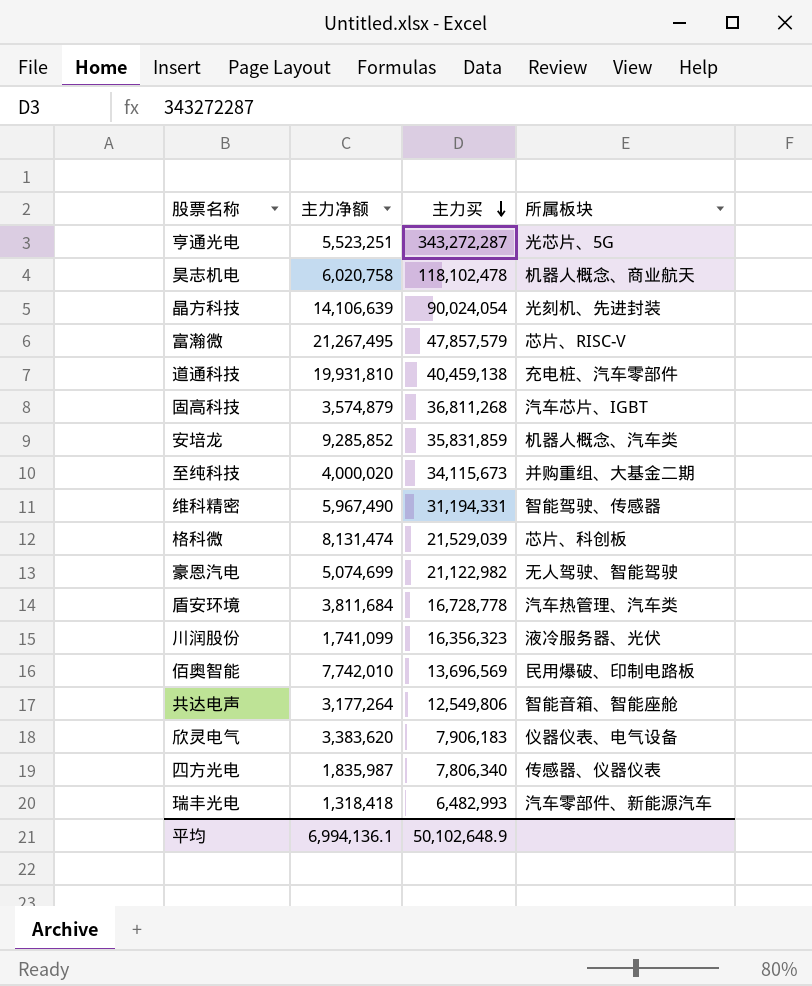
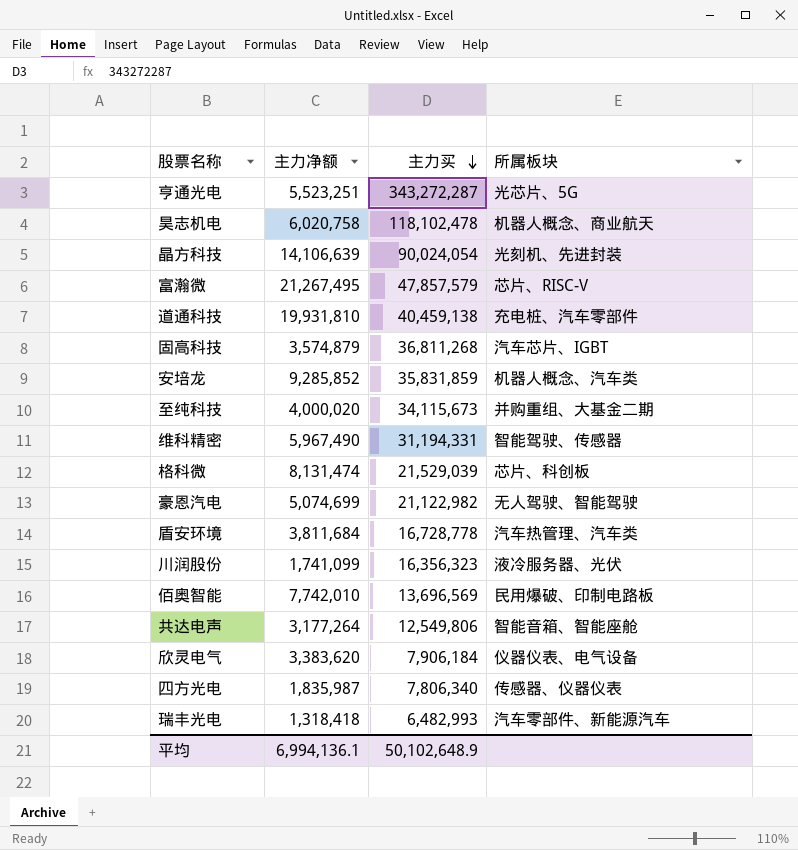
欣灵电气 | 主力买: 7,906,183 -> 7,906,184

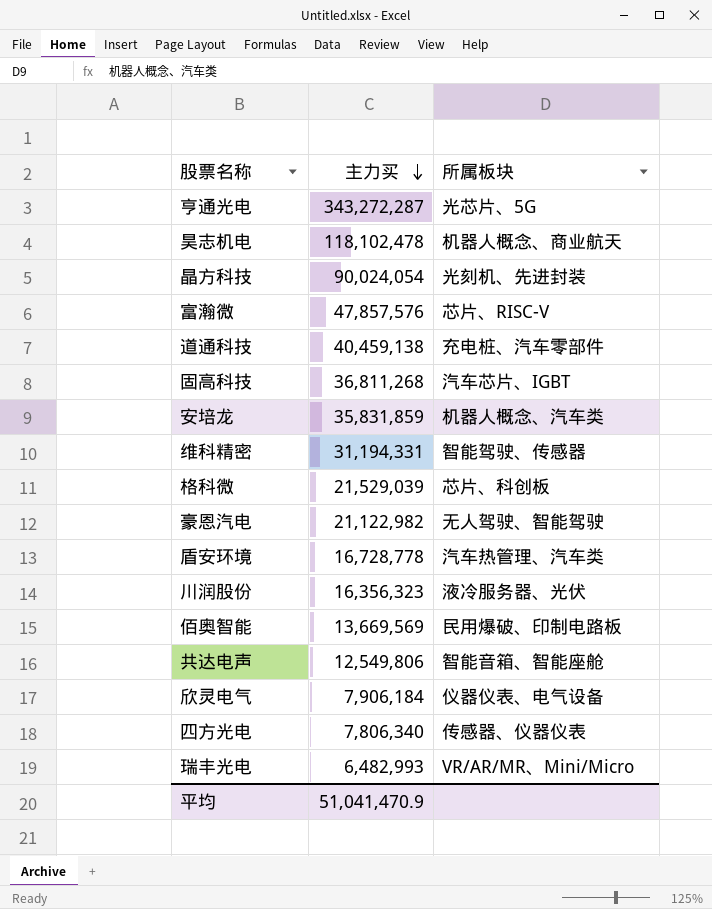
column 主力净额 | position: 2 -> none
row 至纯科技: 4,000,020 | 34,115,673 | 并购重组、大基金二期 -> none
富瀚微 | 主力买: 47,857,579 -> 47,857,576
佰奥智能 | 主力买: 13,696,569 -> 13,669,569
瑞丰光电 | 所属板块: 汽车零部件、新能源汽车 -> VR/AR/MR、Mini/Micro
平均 | 主力买: 50,102,648.9 -> 51,041,470.9

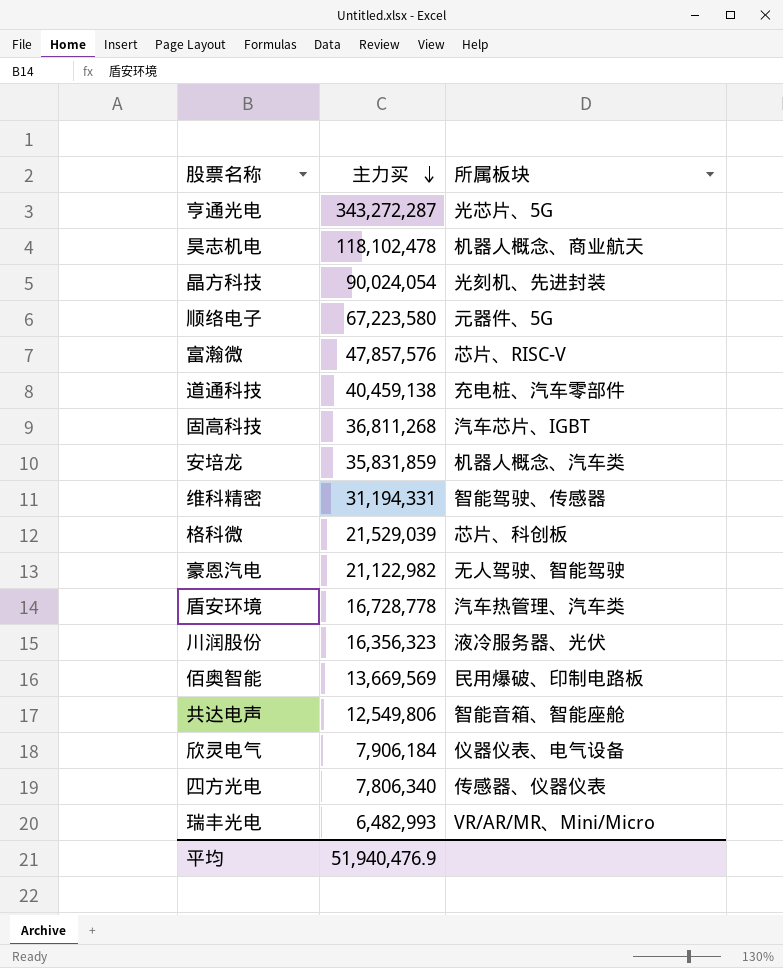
row 顺络电子: none -> 67,223,580 | 元器件、5G
平均 | 主力买: 51,041,470.9 -> 51,940,476.9

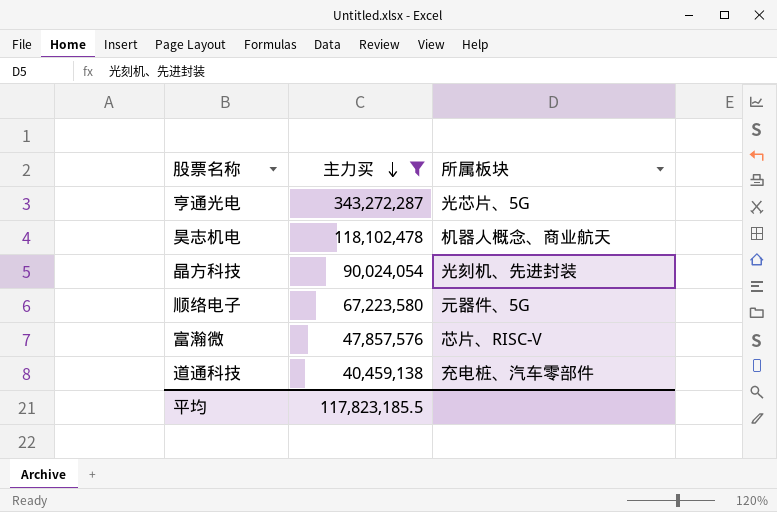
filter: none -> 主力买 >= 40,459,138
平均 | 主力买: 51,940,476.9 -> 117,823,185.5

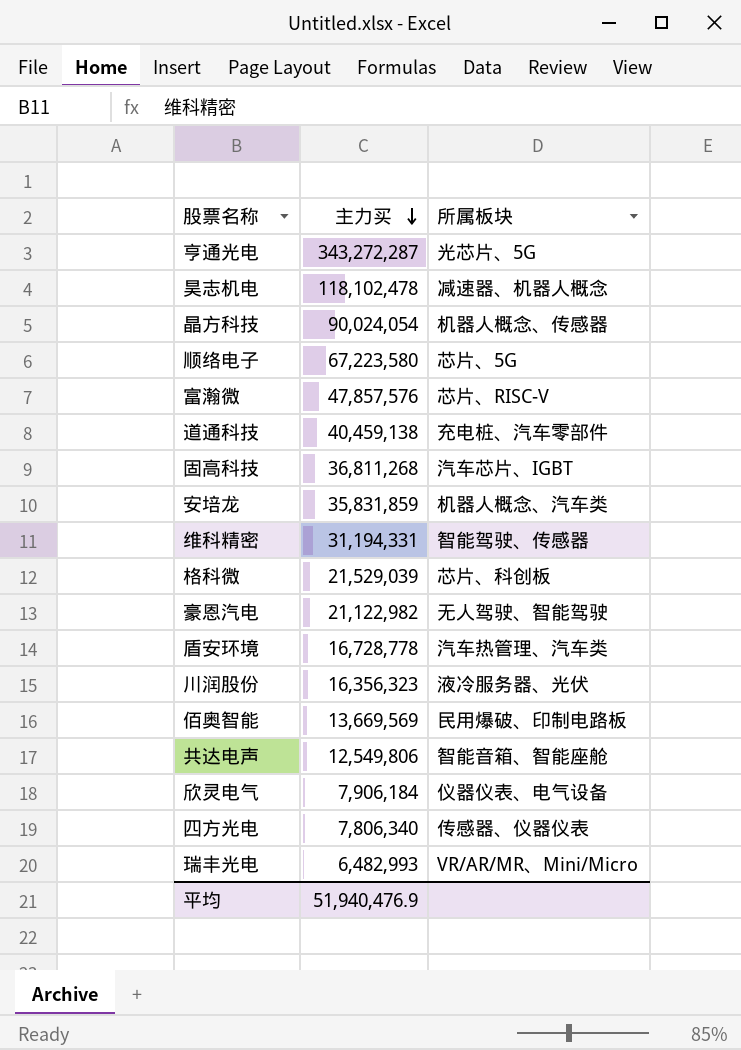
filter: 主力买 >= 40,459,138 -> none
昊志机电 | 所属板块: 机器人概念、商业航天 -> 减速器、机器人概念
晶方科技 | 所属板块: 光刻机、先进封装 -> 机器人概念、传感器
顺络电子 | 所属板块: 元器件、5G -> 芯片、5G
平均 | 主力买: 117,823,185.5 -> 51,940,476.9

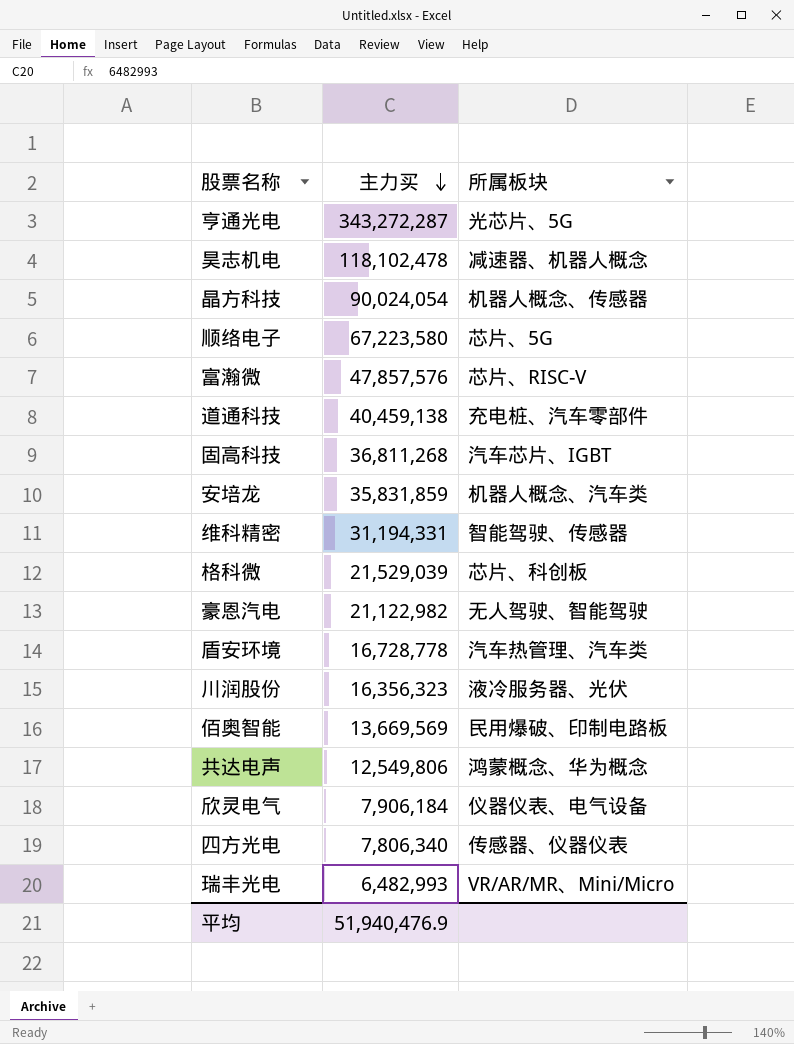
共达电声 | 所属板块: 智能音箱、智能座舱 -> 鸿蒙概念、华为概念

